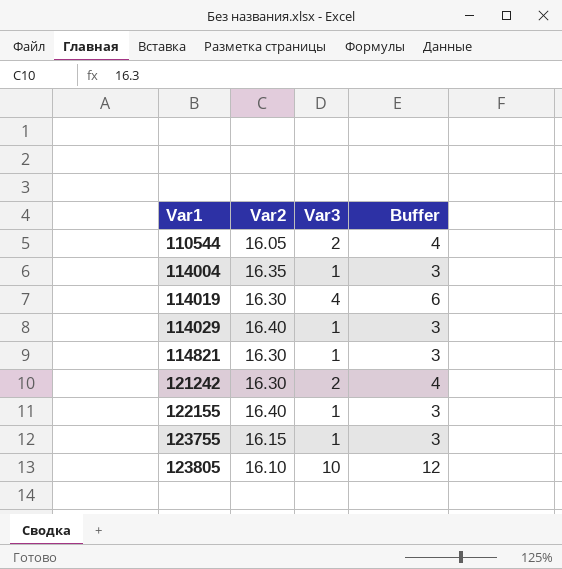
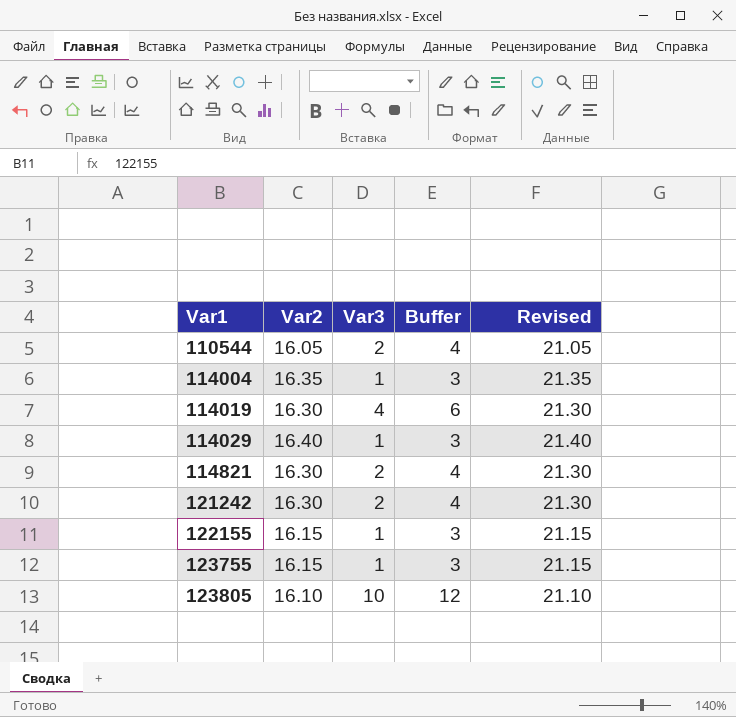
column Revised | formula: none -> [Var2] + 5
114821 | Var3: 1 -> 2
114821 | Buffer: 3 -> 4
122155 | Var2: 16.40 -> 16.15

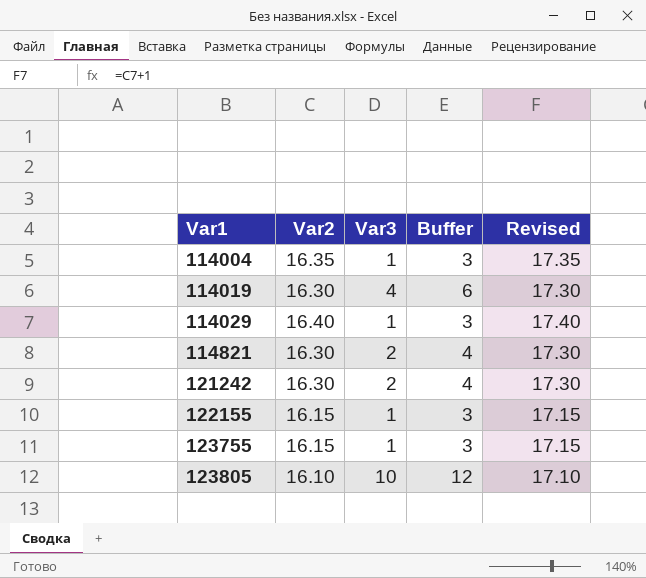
column Revised | formula: [Var2] + 5 -> [Var2] + 1
row 110544: 16.05 | 2 | 4 | 21.05 -> none

